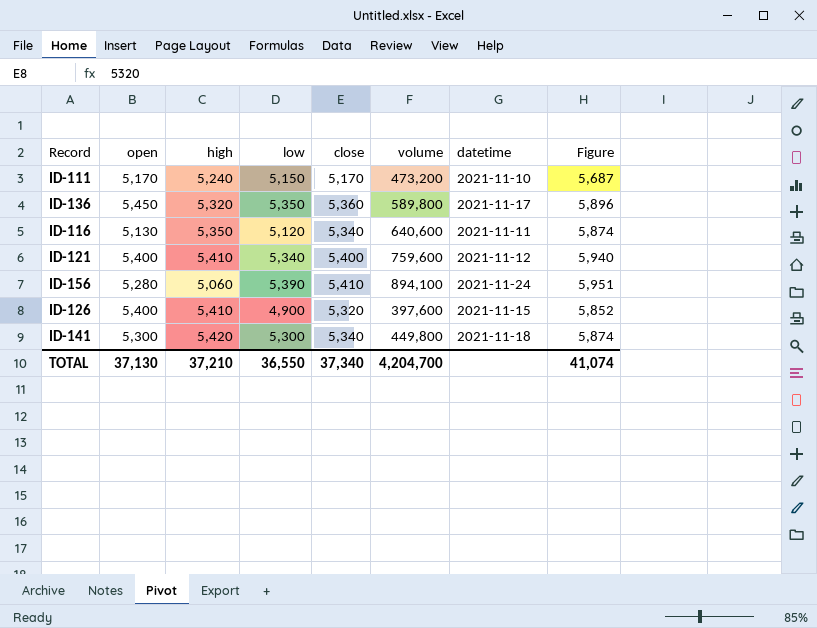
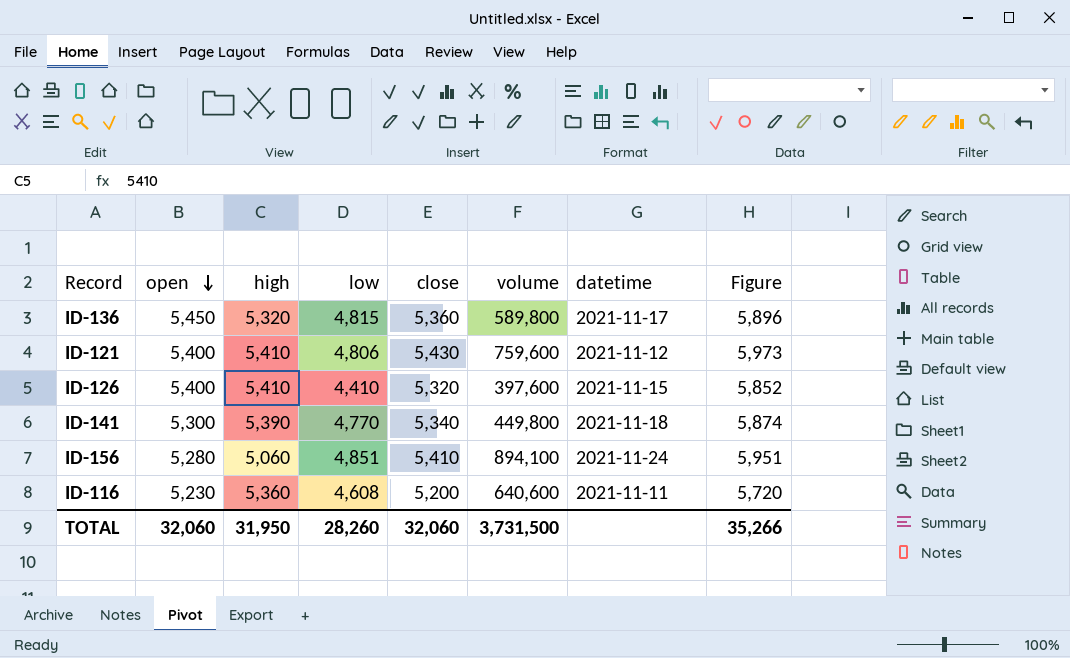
row order: none -> open descending
row ID-111: 5,170 | 5,240 | 5,150 | 5,170 | 473,200 | 2021-11-10 | 5,687 -> none
ID-136 | low: 5,350 -> 4,815
ID-121 | low: 5,340 -> 4,806
ID-121 | close: 5,400 -> 5,430
ID-121 | Figure: 5,940 -> 5,973
ID-126 | low: 4,900 -> 4,410
ID-141 | high: 5,420 -> 5,390
ID-141 | low: 5,300 -> 4,770
ID-156 | low: 5,390 -> 4,851
ID-116 | open: 5,130 -> 5,230
ID-116 | high: 5,350 -> 5,360
ID-116 | low: 5,120 -> 4,608
ID-116 | close: 5,340 -> 5,200
ID-116 | Figure: 5,874 -> 5,720
TOTAL | open: 37,130 -> 32,060
TOTAL | high: 37,210 -> 31,950
TOTAL | low: 36,550 -> 28,260
TOTAL | close: 37,340 -> 32,060
TOTAL | volume: 4,204,700 -> 3,731,500
TOTAL | Figure: 41,074 -> 35,266

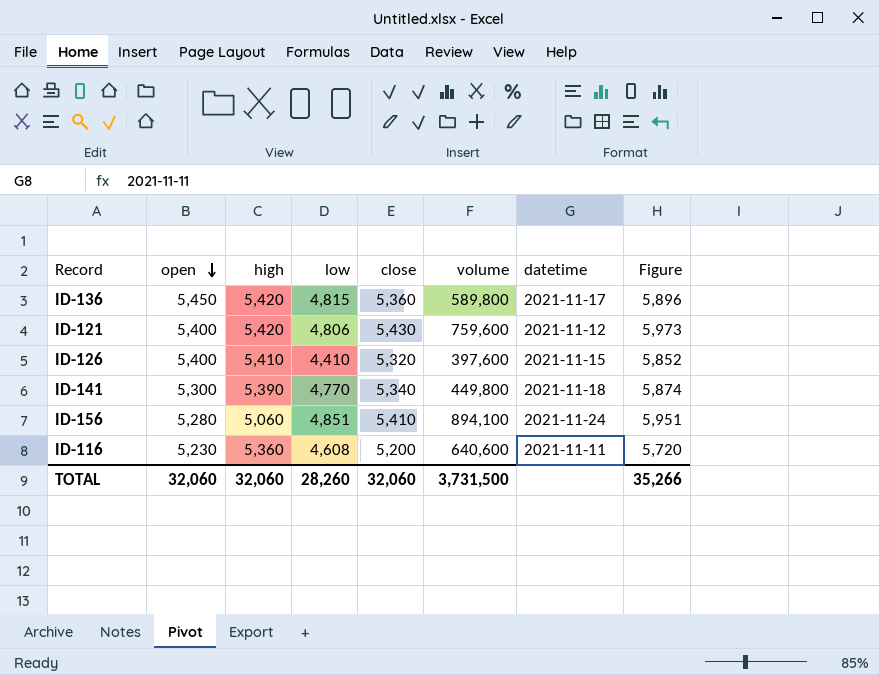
ID-136 | high: 5,320 -> 5,420
ID-121 | high: 5,410 -> 5,420
TOTAL | high: 31,950 -> 32,060

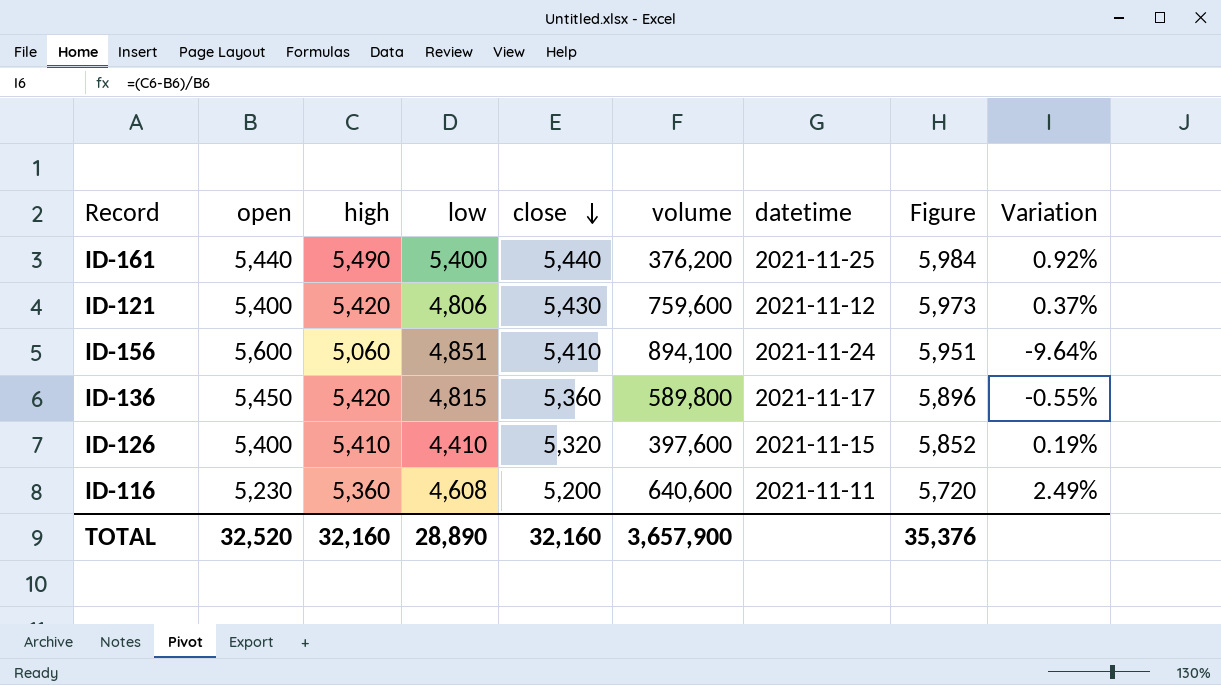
row order: open descending -> close descending
column Variation | formula: none -> ([high] - [open]) / [open]
row ID-141: 5,300 | 5,390 | 4,770 | 5,340 | 449,800 | 2021-11-18 | 5,874 -> none
row ID-161: none -> 5,440 | 5,490 | 5,400 | 5,440 | 376,200 | 2021-11-25 | 5,984 | 0.92%
ID-156 | open: 5,280 -> 5,600
TOTAL | open: 32,060 -> 32,520
TOTAL | high: 32,060 -> 32,160
TOTAL | low: 28,260 -> 28,890
TOTAL | close: 32,060 -> 32,160
TOTAL | volume: 3,731,500 -> 3,657,900
TOTAL | Figure: 35,266 -> 35,376

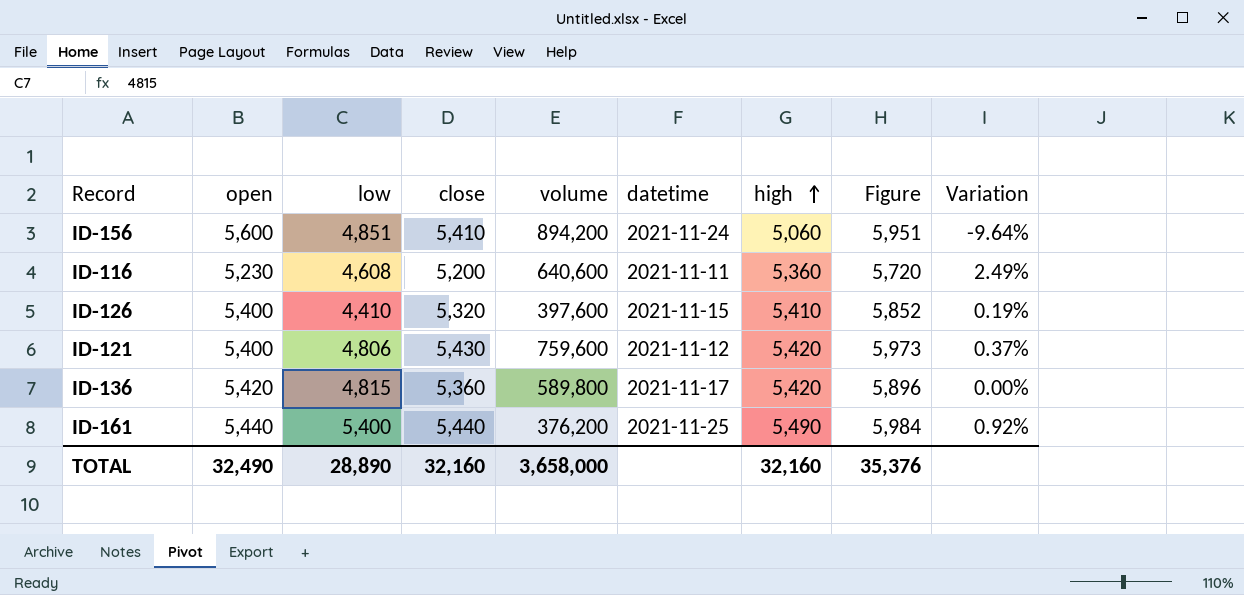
row order: close descending -> high ascending
column high | position: 3 -> 7
ID-156 | volume: 894,100 -> 894,200
ID-136 | open: 5,450 -> 5,420
ID-136 | Variation: -0.55% -> 0.00%
TOTAL | open: 32,520 -> 32,490
TOTAL | volume: 3,657,900 -> 3,658,000

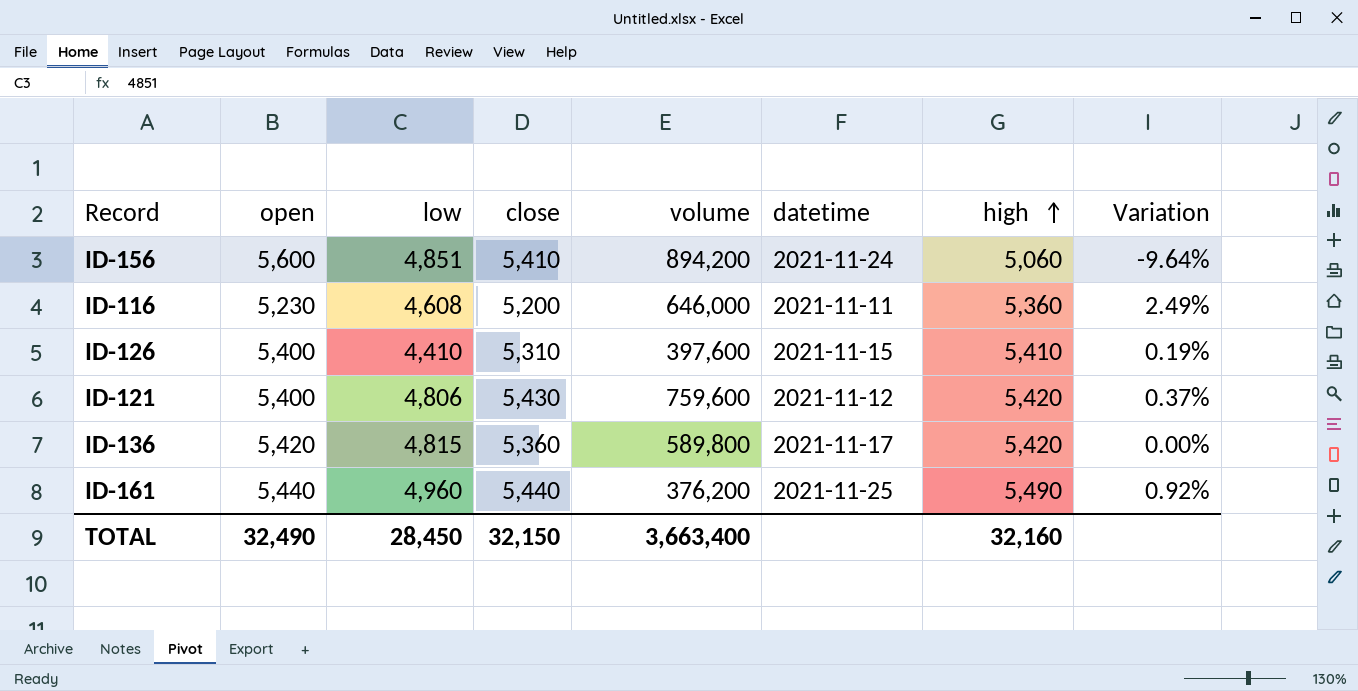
column Figure | formula: [close] * 1.1 -> none
ID-116 | volume: 640,600 -> 646,000
ID-126 | close: 5,320 -> 5,310
ID-161 | low: 5,400 -> 4,960
TOTAL | low: 28,890 -> 28,450
TOTAL | close: 32,160 -> 32,150
TOTAL | volume: 3,658,000 -> 3,663,400

